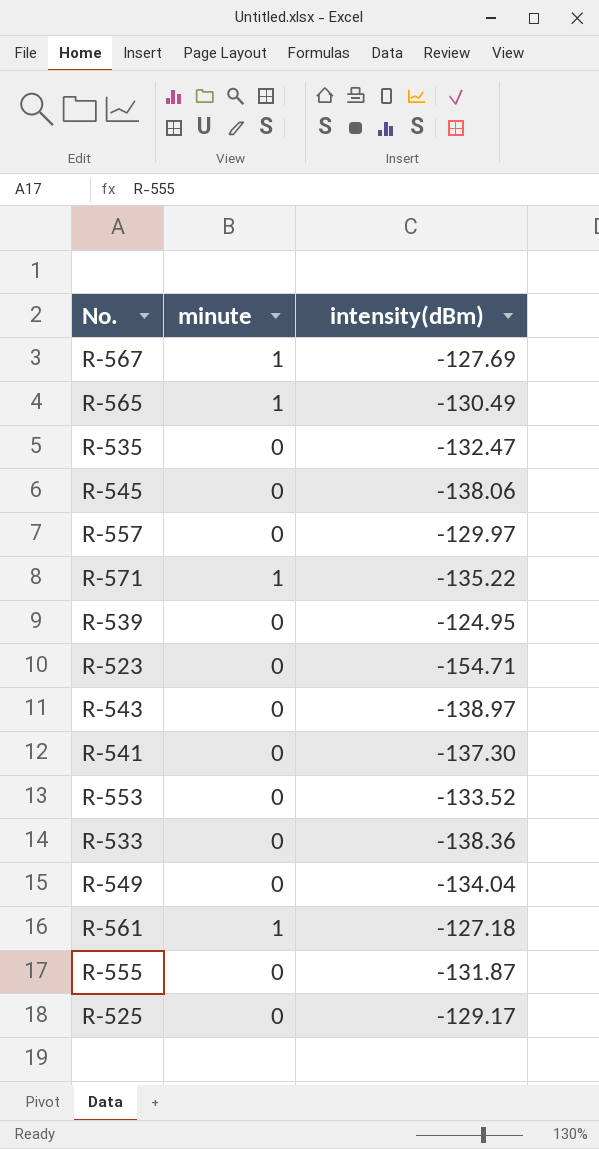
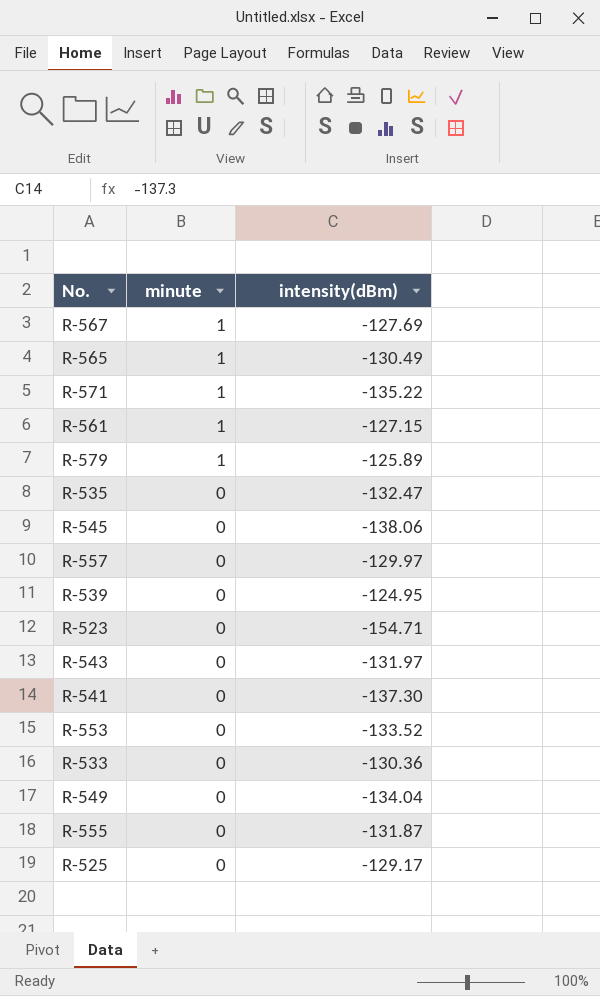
row order: none -> minute descending
R-561 | intensity(dBm): -127.18 -> -127.15
row R-579: none -> 1 | -125.89
R-543 | intensity(dBm): -138.97 -> -131.97
R-533 | intensity(dBm): -138.36 -> -130.36

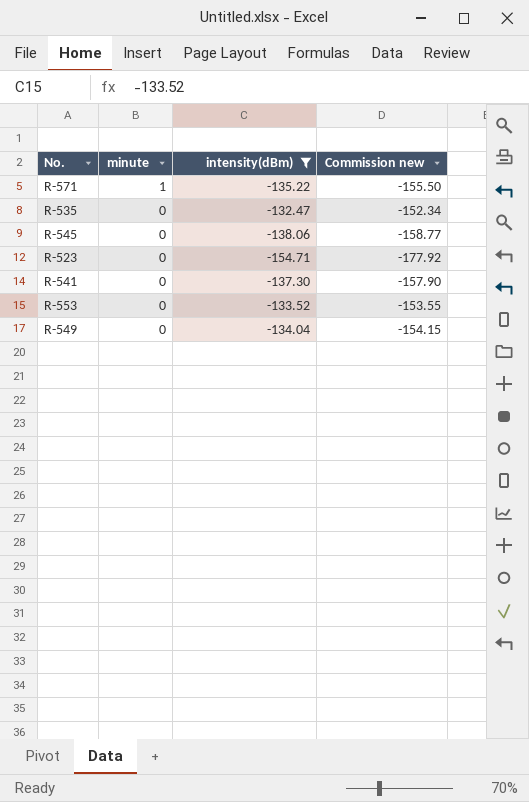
filter: none -> intensity(dBm) <= -132.47
column Commission new | formula: none -> [intensity(dBm)] * 1.15

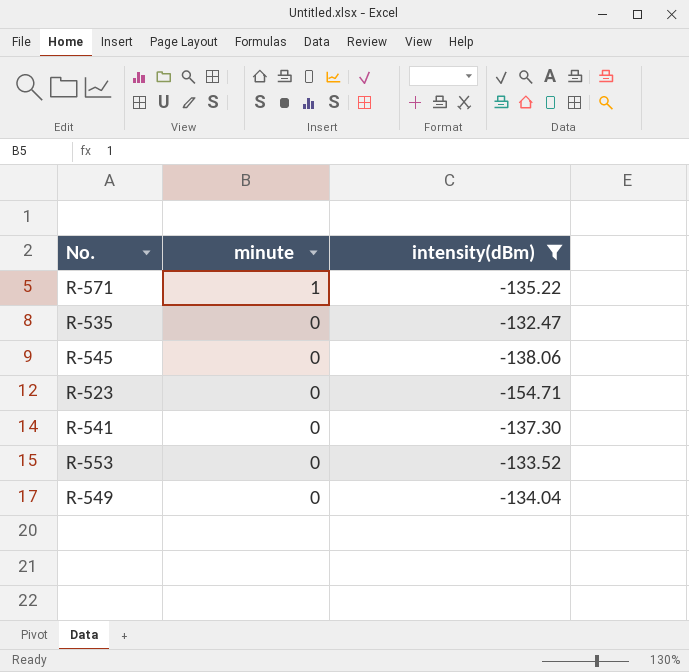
column Commission new | formula: [intensity(dBm)] * 1.15 -> none

